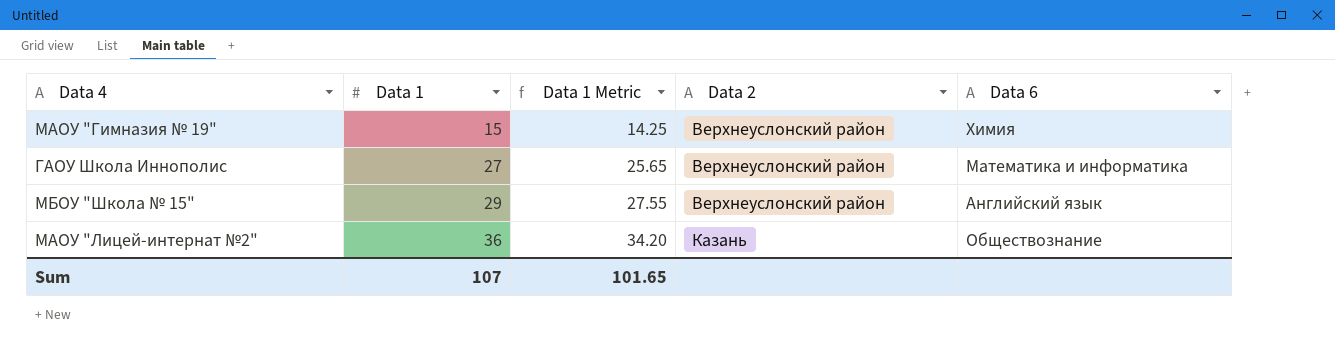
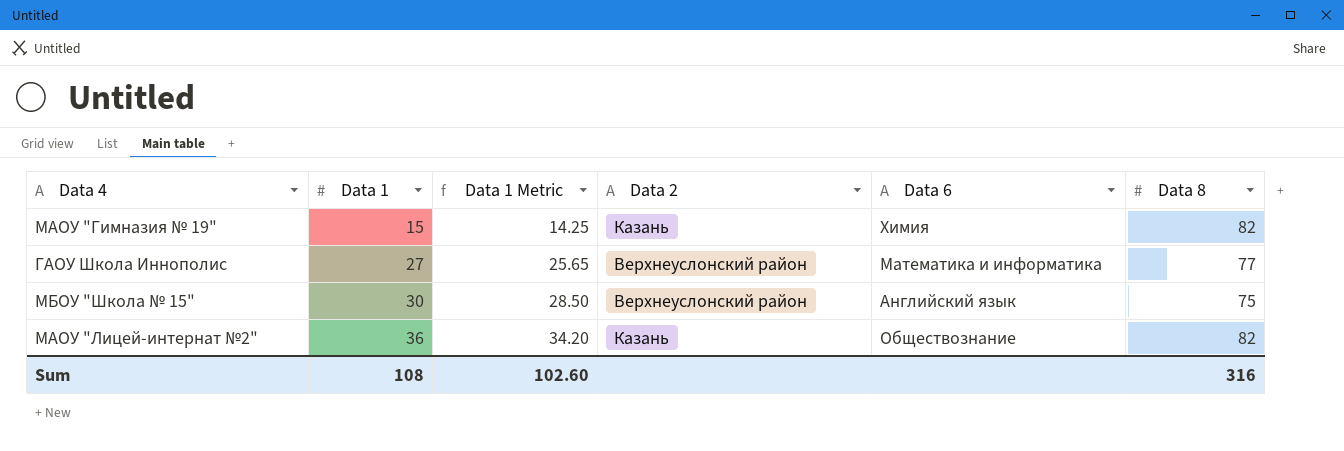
column Data 8 | position: none -> 6
МАОУ "Гимназия № 19" | Data 2: Верхнеуслонский район -> Казань
МБОУ "Школа № 15" | Data 1: 29 -> 30
МБОУ "Школа № 15" | Data 1 Metric: 27.55 -> 28.50
Sum | Data 1: 107 -> 108
Sum | Data 1 Metric: 101.65 -> 102.60

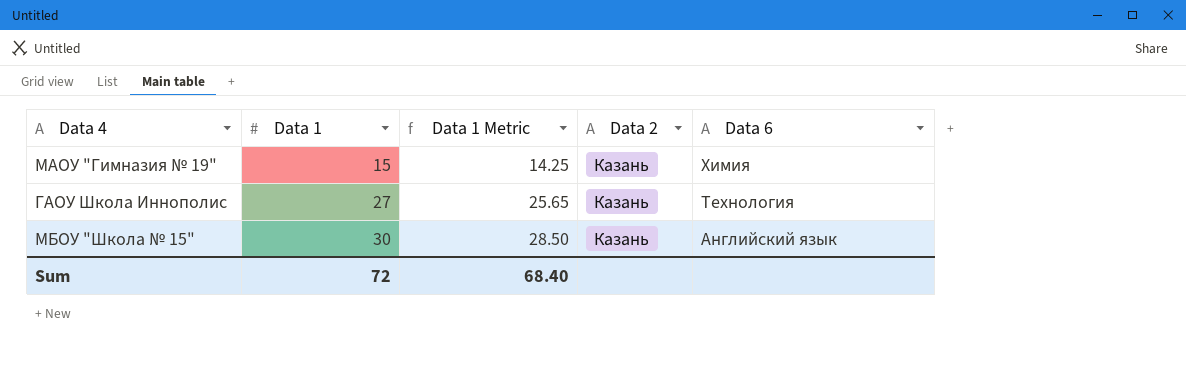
column Data 8 | position: 6 -> none
row МАОУ "Лицей-интернат №2": 36 | 34.20 | Казань | Обществознание | 82 -> none
ГАОУ Школа Иннополис | Data 2: Верхнеуслонский район -> Казань
ГАОУ Школа Иннополис | Data 6: Математика и информатика -> Технология
МБОУ "Школа № 15" | Data 2: Верхнеуслонский район -> Казань
Sum | Data 1: 108 -> 72
Sum | Data 1 Metric: 102.60 -> 68.40

